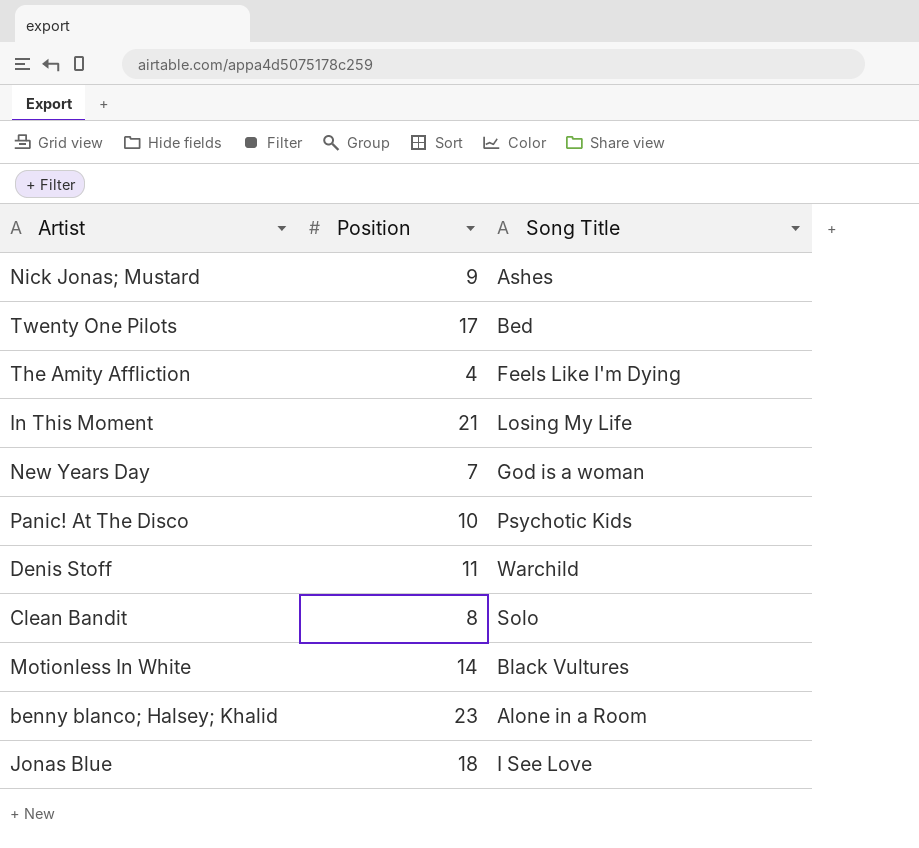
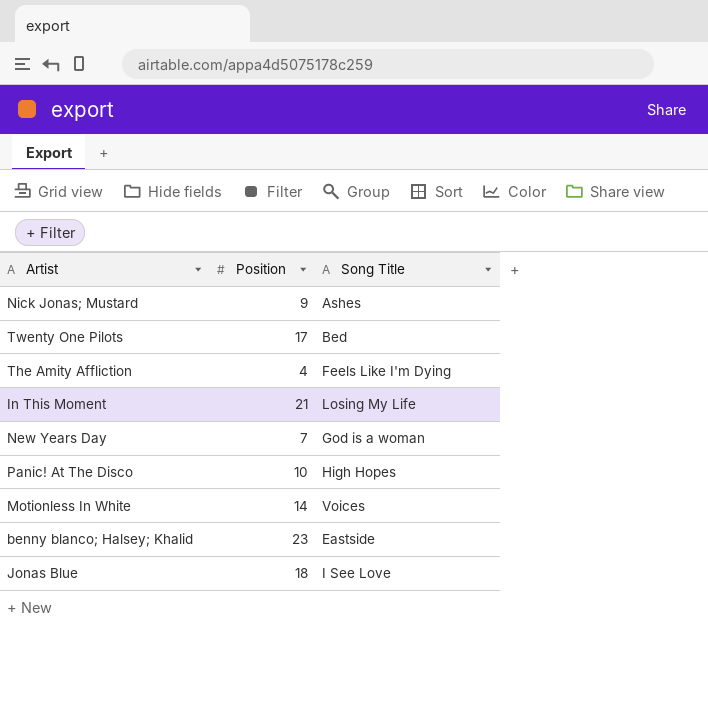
row Denis Stoff: 11 | Warchild -> none
row Clean Bandit: 8 | Solo -> none
Panic! At The Disco | Song Title: Psychotic Kids -> High Hopes
Motionless In White | Song Title: Black Vultures -> Voices
benny blanco; Halsey; Khalid | Song Title: Alone in a Room -> Eastside

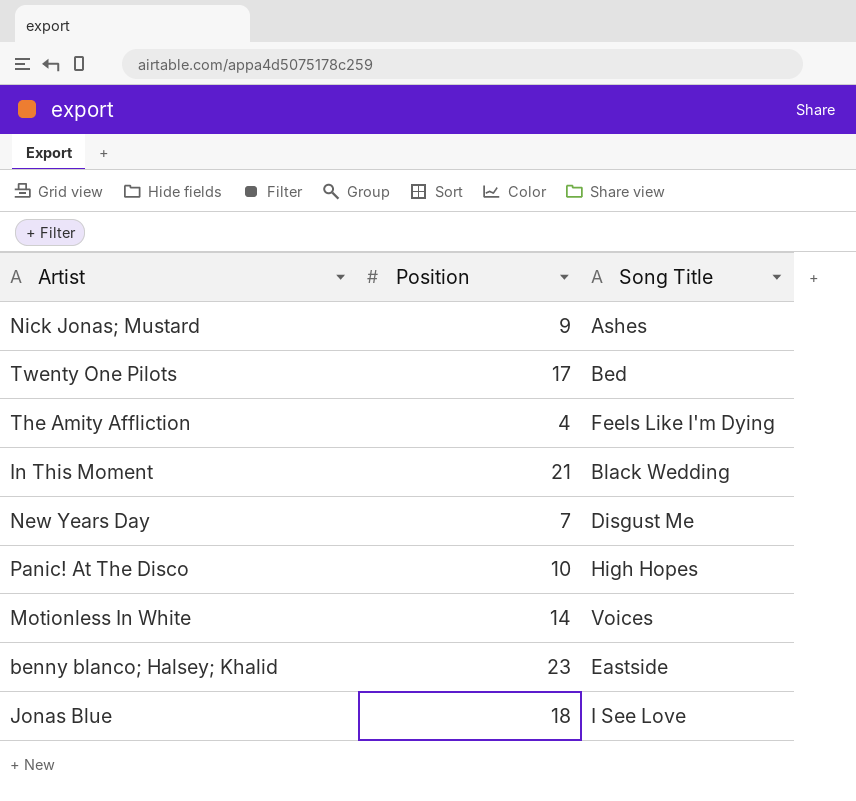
In This Moment | Song Title: Losing My Life -> Black Wedding
New Years Day | Song Title: God is a woman -> Disgust Me

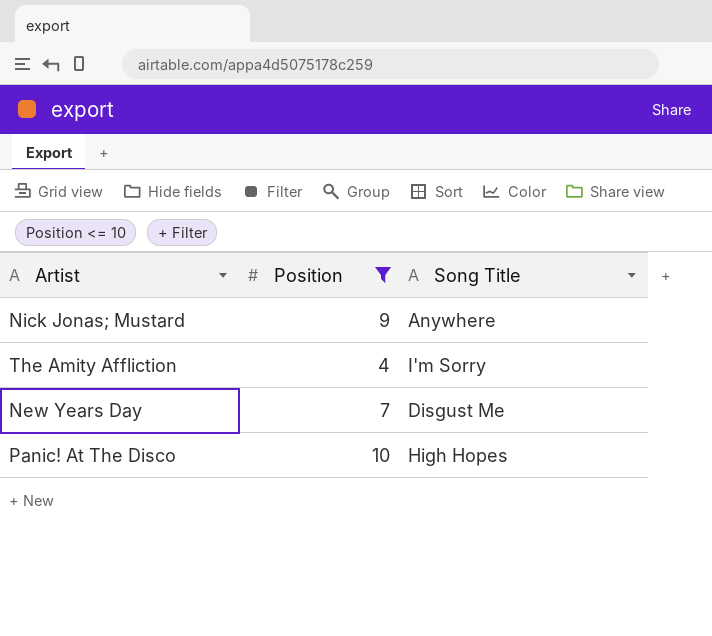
filter: none -> Position <= 10
Nick Jonas; Mustard | Song Title: Ashes -> Anywhere
The Amity Affliction | Song Title: Feels Like I'm Dying -> I'm Sorry

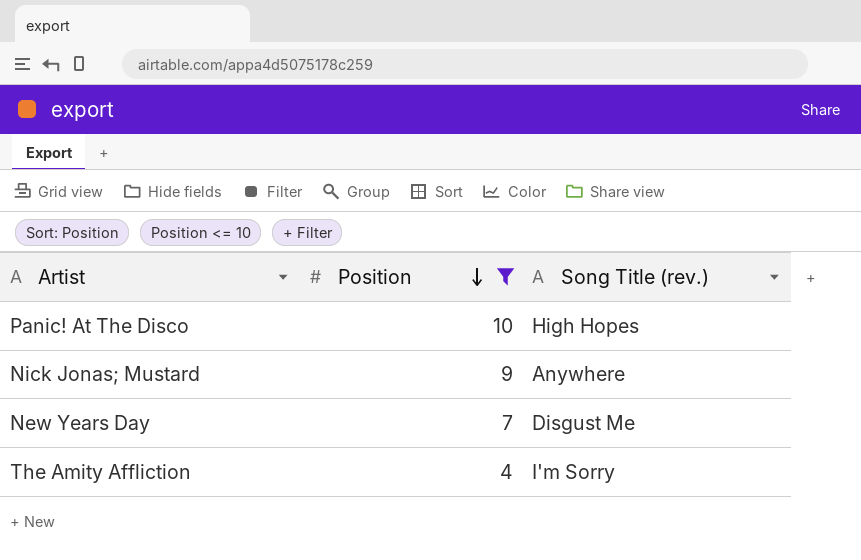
row order: none -> Position descending
column name: Song Title -> Song Title (rev.)

